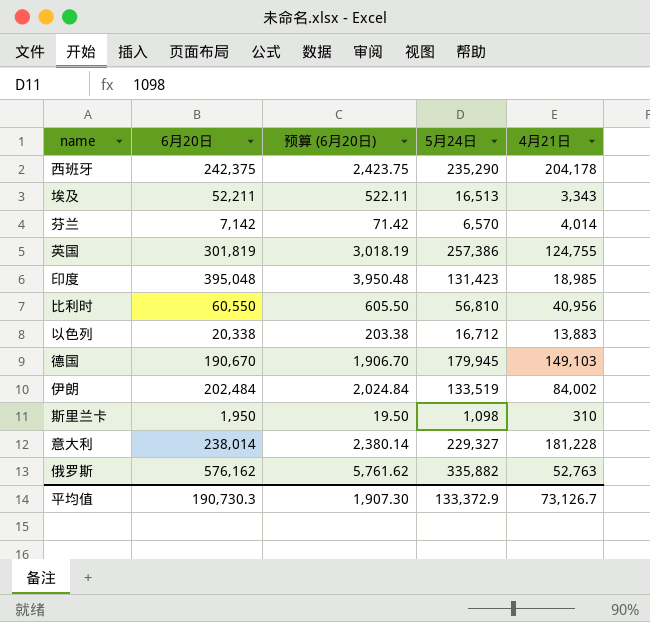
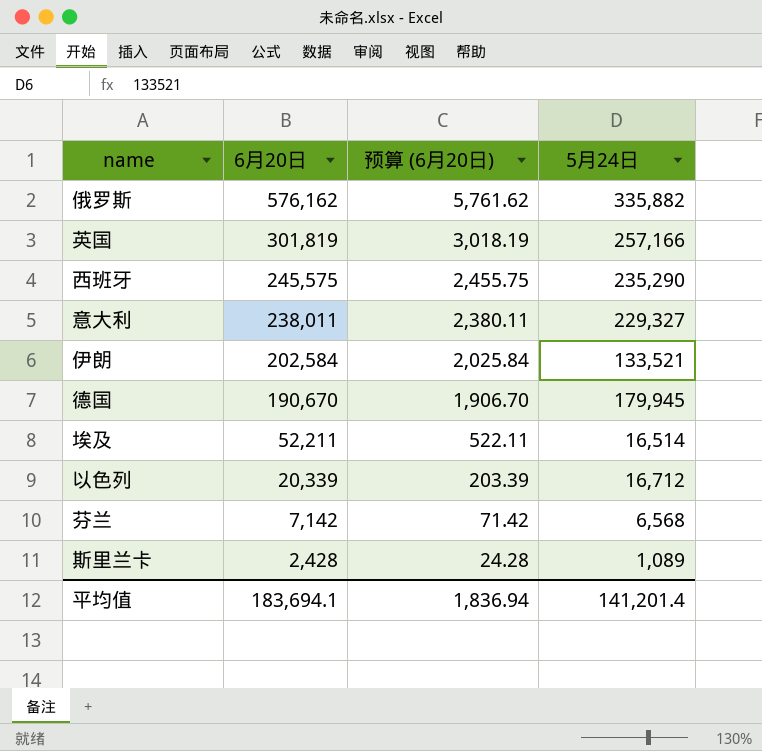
row order: none -> 6月20日 descending
column 4月21日 | position: 5 -> none
row 印度: 395,048 | 3,950.48 | 131,423 | 18,985 -> none
row 比利时: 60,550 | 605.50 | 56,810 | 40,956 -> none
英国 | 5月24日: 257,386 -> 257,166
西班牙 | 6月20日: 242,375 -> 245,575
西班牙 | 预算 (6月20日): 2,423.75 -> 2,455.75
意大利 | 6月20日: 238,014 -> 238,011
意大利 | 预算 (6月20日): 2,380.14 -> 2,380.11
伊朗 | 6月20日: 202,484 -> 202,584
伊朗 | 预算 (6月20日): 2,024.84 -> 2,025.84
伊朗 | 5月24日: 133,519 -> 133,521
埃及 | 5月24日: 16,513 -> 16,514
以色列 | 6月20日: 20,338 -> 20,339
以色列 | 预算 (6月20日): 203.38 -> 203.39
芬兰 | 5月24日: 6,570 -> 6,568
斯里兰卡 | 6月20日: 1,950 -> 2,428
斯里兰卡 | 预算 (6月20日): 19.50 -> 24.28
斯里兰卡 | 5月24日: 1,098 -> 1,089
平均值 | 6月20日: 190,730.3 -> 183,694.1
平均值 | 预算 (6月20日): 1,907.30 -> 1,836.94
平均值 | 5月24日: 133,372.9 -> 141,201.4

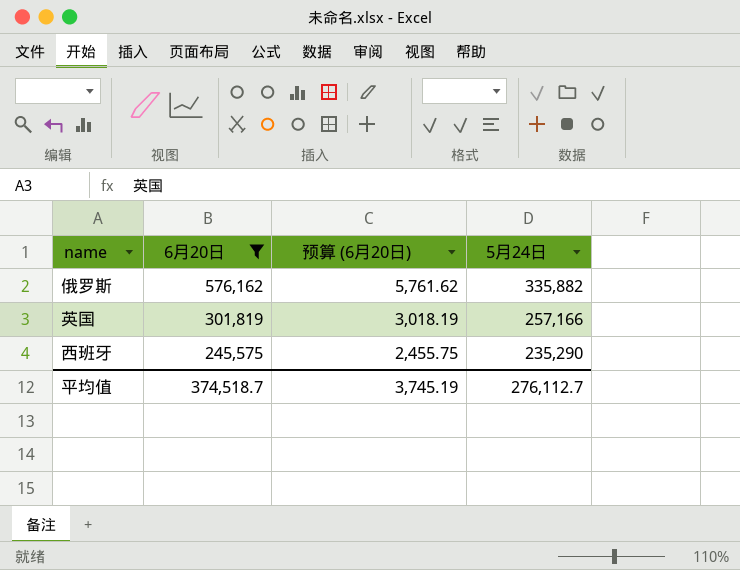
filter: none -> 6月20日 >= 245,575
平均值 | 6月20日: 183,694.1 -> 374,518.7
平均值 | 预算 (6月20日): 1,836.94 -> 3,745.19
平均值 | 5月24日: 141,201.4 -> 276,112.7

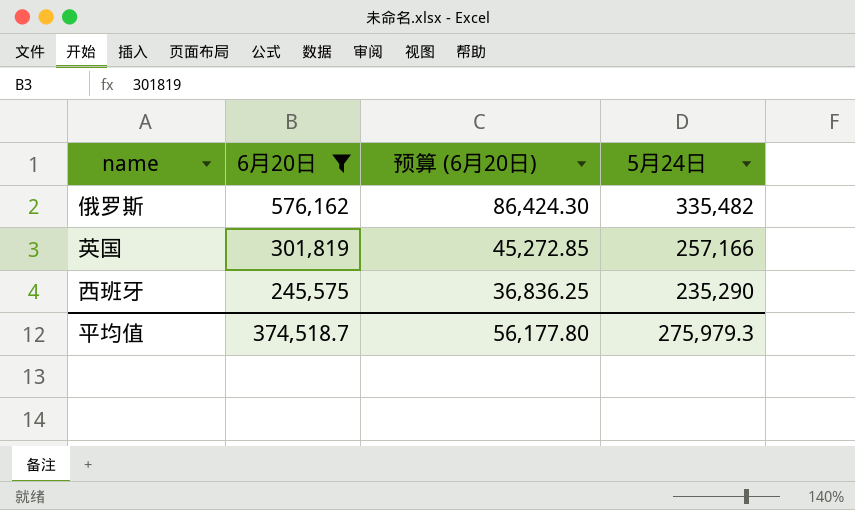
column 预算 (6月20日) | formula: [6月20日] * 0.01 -> [6月20日] * 0.15
俄罗斯 | 5月24日: 335,882 -> 335,482
平均值 | 预算 (6月20日): 3,745.19 -> 56,177.80
平均值 | 5月24日: 276,112.7 -> 275,979.3

